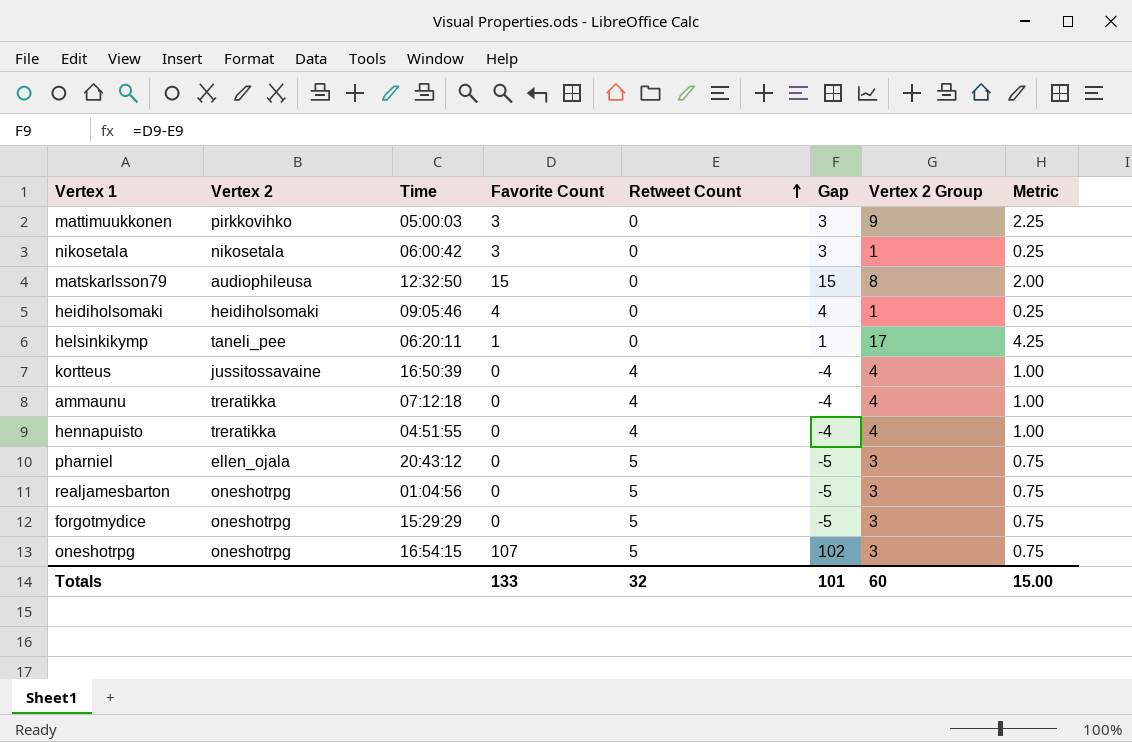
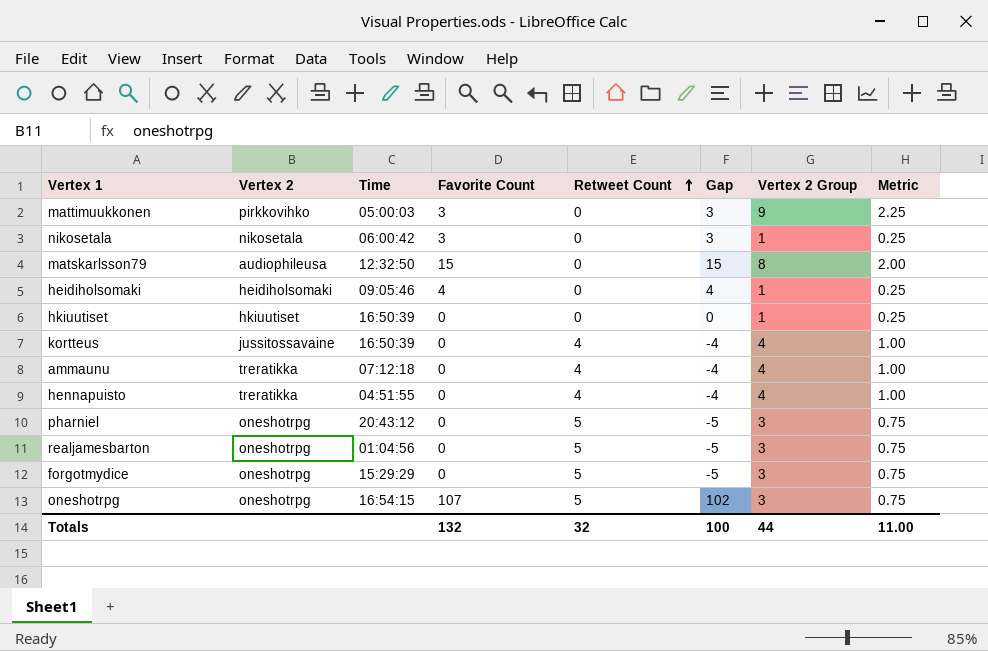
row helsinkikymp: taneli_pee | 06:20:11 | 1 | 0 | 1 | 17 | 4.25 -> none
row hkiuutiset: none -> hkiuutiset | 16:50:39 | 0 | 0 | 0 | 1 | 0.25
pharniel | Vertex 2: ellen_ojala -> oneshotrpg
Totals | Favorite Count: 133 -> 132
Totals | Gap: 101 -> 100
Totals | Vertex 2 Group: 60 -> 44
Totals | Metric: 15.00 -> 11.00

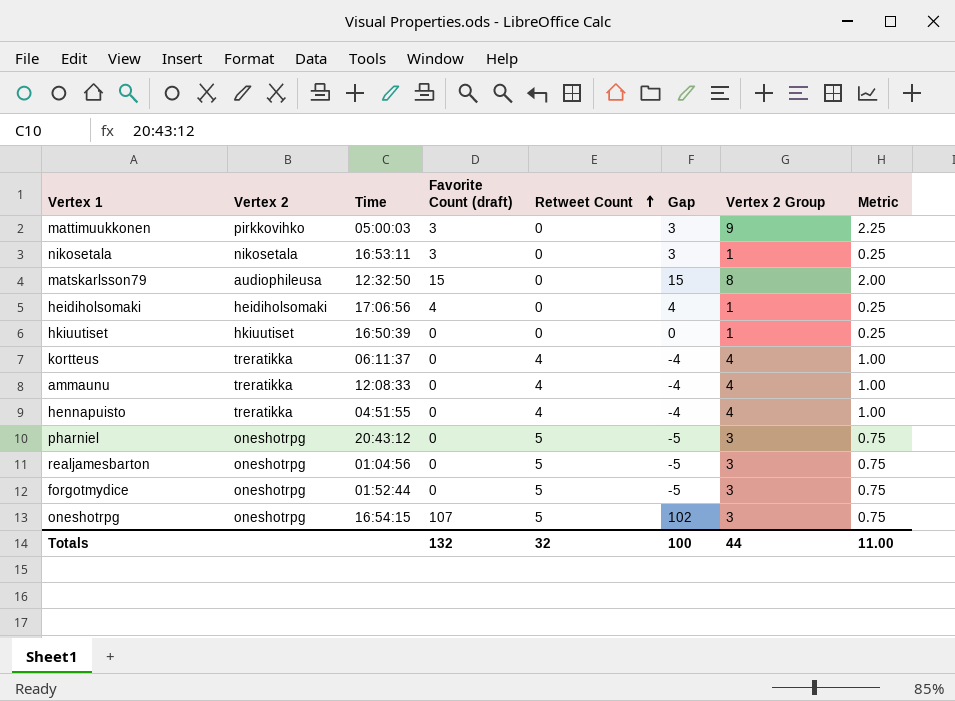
column name: Favorite Count -> Favorite Count (draft)
nikosetala | Time: 06:00:42 -> 16:53:11
heidiholsomaki | Time: 09:05:46 -> 17:06:56
kortteus | Vertex 2: jussitossavaine -> treratikka
kortteus | Time: 16:50:39 -> 06:11:37
ammaunu | Time: 07:12:18 -> 12:08:33
forgotmydice | Time: 15:29:29 -> 01:52:44

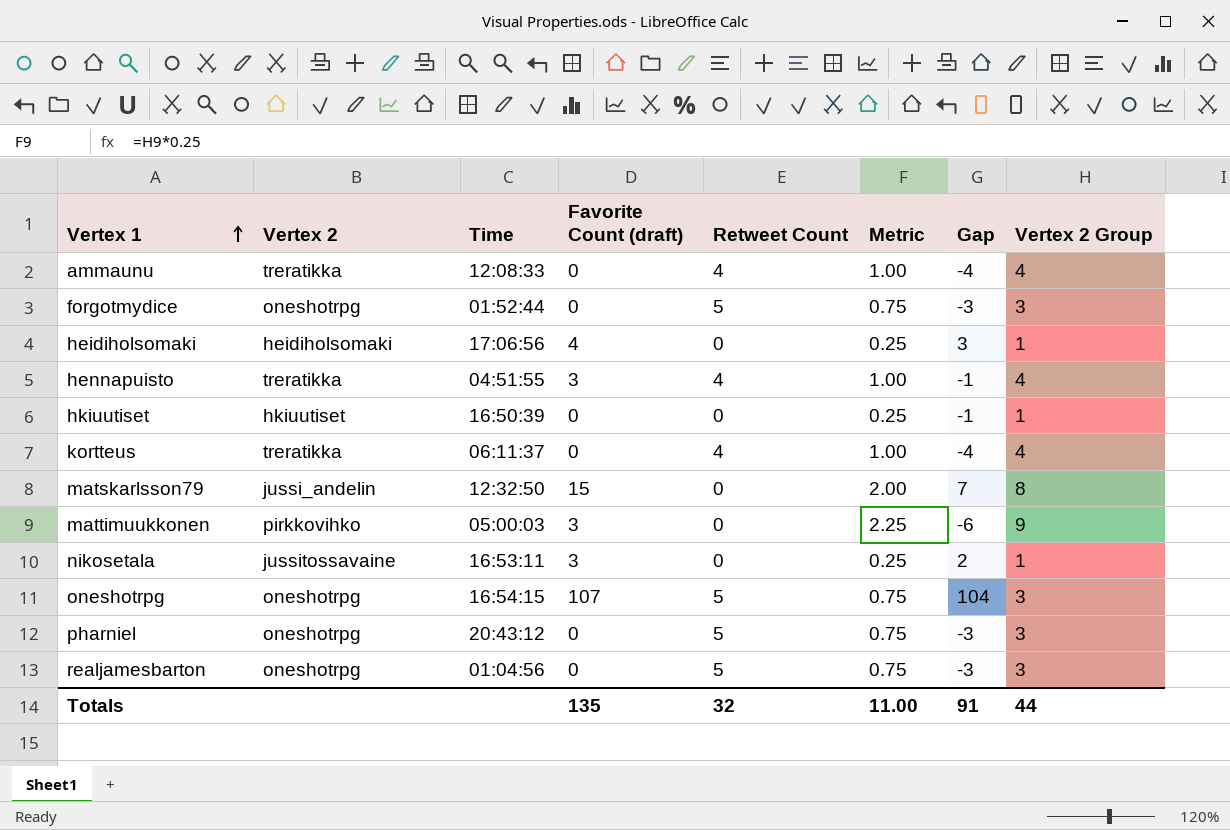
row order: Retweet Count ascending -> Vertex 1 ascending
column Metric | position: 8 -> 6
column Gap | formula: [Favorite Count (draft)] - [Retweet Count] -> [Favorite Count (draft)] - [Vertex 2 Group]
hennapuisto | Favorite Count (draft): 0 -> 3
matskarlsson79 | Vertex 2: audiophileusa -> jussi_andelin
nikosetala | Vertex 2: nikosetala -> jussitossavaine
Totals | Favorite Count (draft): 132 -> 135
Totals | Gap: 100 -> 91

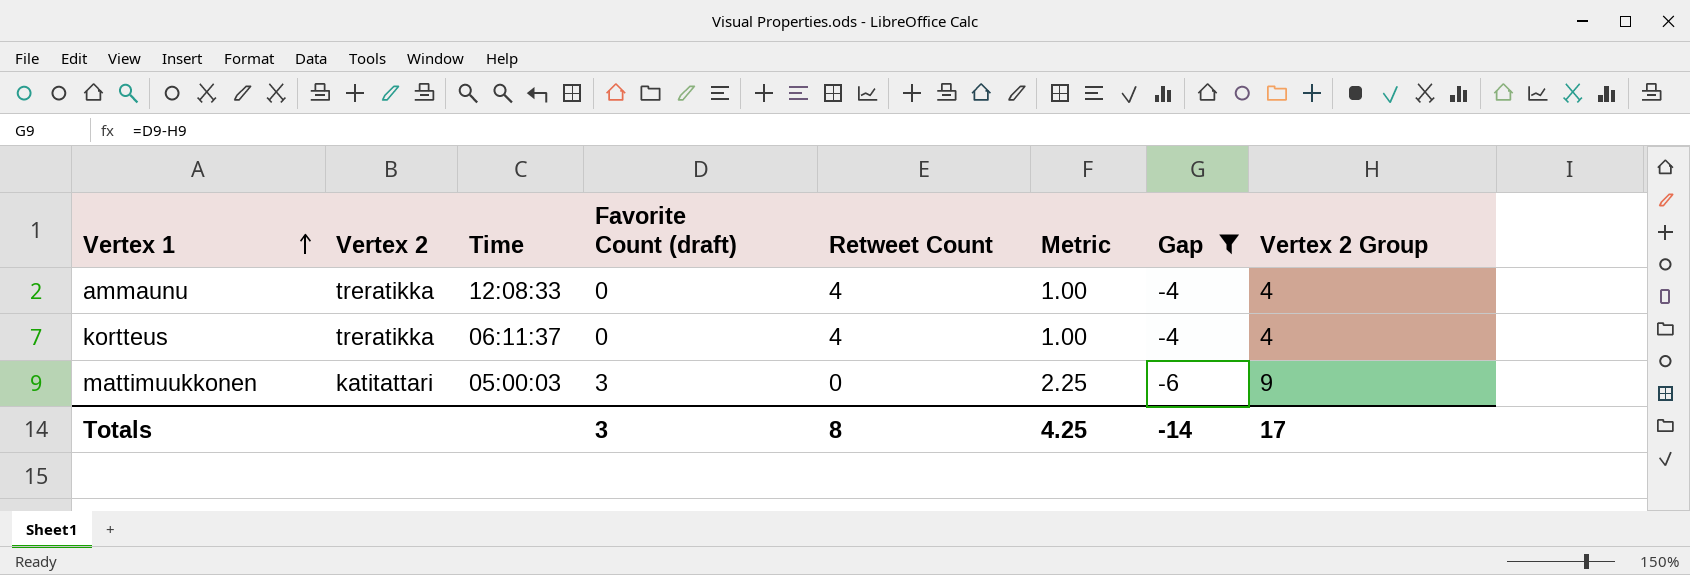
filter: none -> Gap <= -4
mattimuukkonen | Vertex 2: pirkkovihko -> katitattari
Totals | Favorite Count (draft): 135 -> 3
Totals | Retweet Count: 32 -> 8
Totals | Metric: 11.00 -> 4.25
Totals | Gap: 91 -> -14
Totals | Vertex 2 Group: 44 -> 17

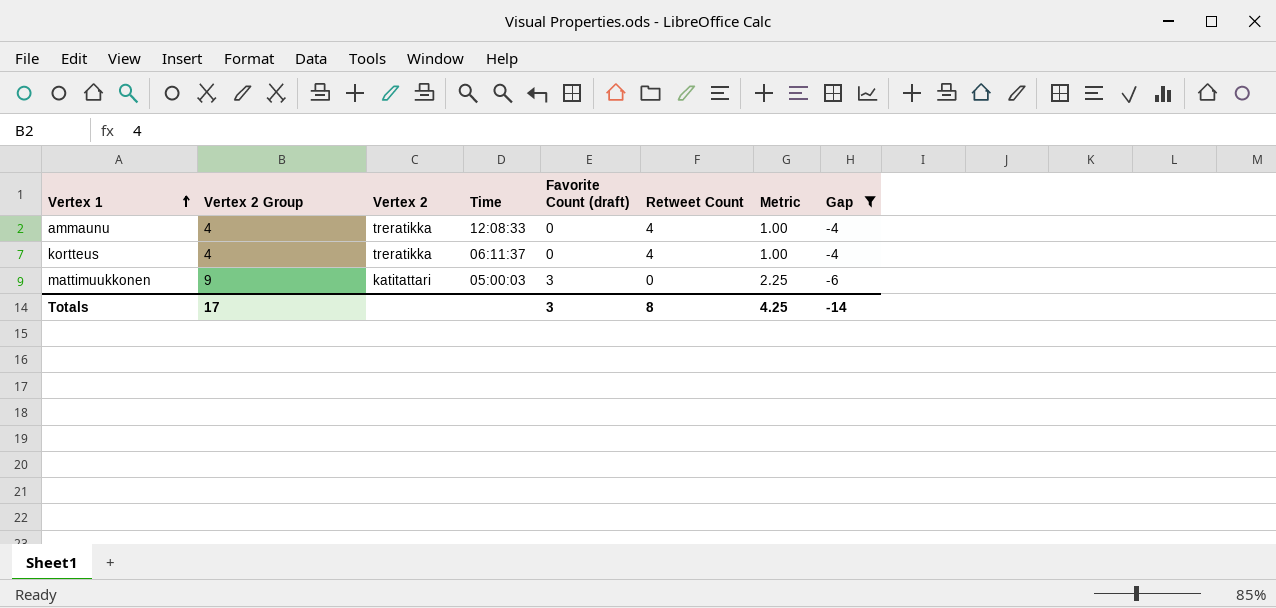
column Vertex 2 Group | position: 8 -> 2

